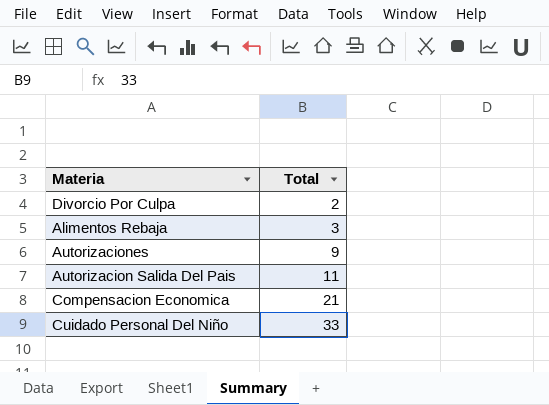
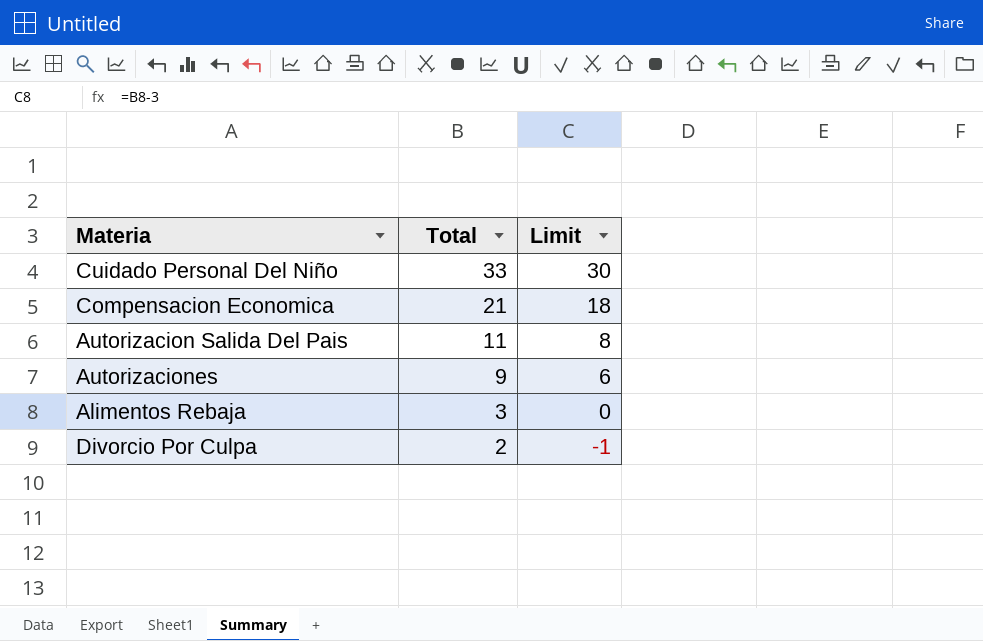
row order: Total ascending -> Total descending
column Limit | formula: none -> [Total] - 3

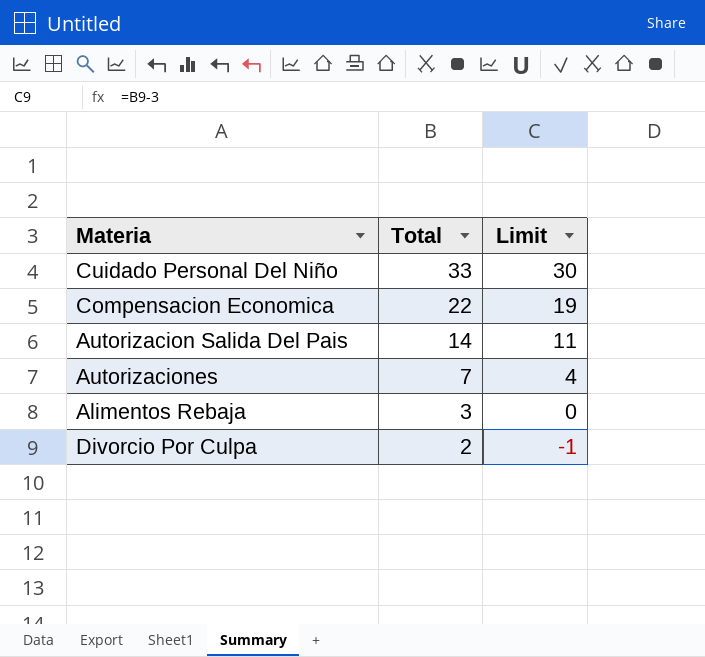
Compensacion Economica | Total: 21 -> 22
Compensacion Economica | Limit: 18 -> 19
Autorizacion Salida Del Pais | Total: 11 -> 14
Autorizacion Salida Del Pais | Limit: 8 -> 11
Autorizaciones | Total: 9 -> 7
Autorizaciones | Limit: 6 -> 4

